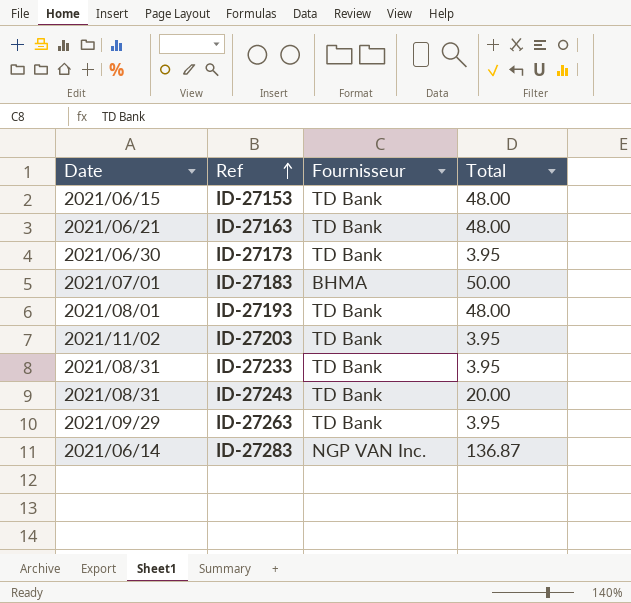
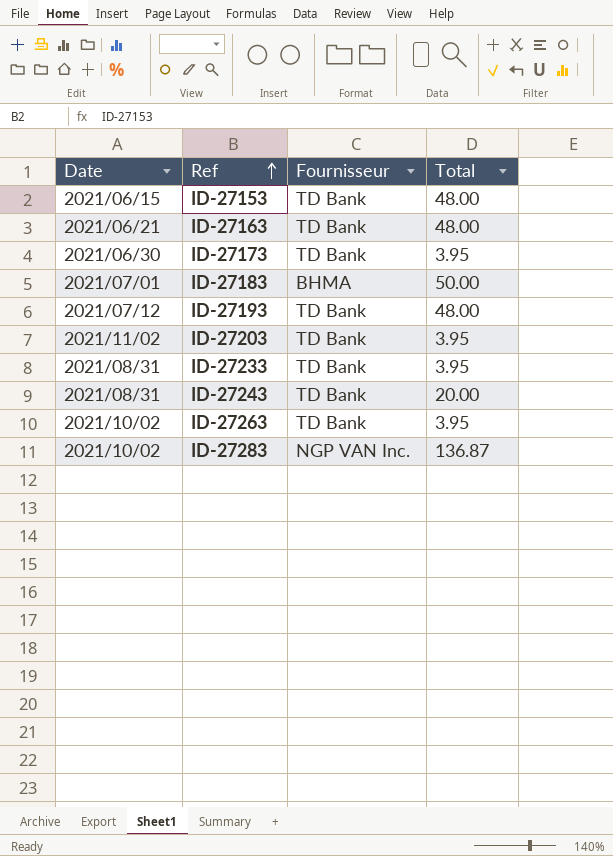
ID-27193 | Date: 2021/08/01 -> 2021/07/12
ID-27263 | Date: 2021/09/29 -> 2021/10/02
ID-27283 | Date: 2021/06/14 -> 2021/10/02

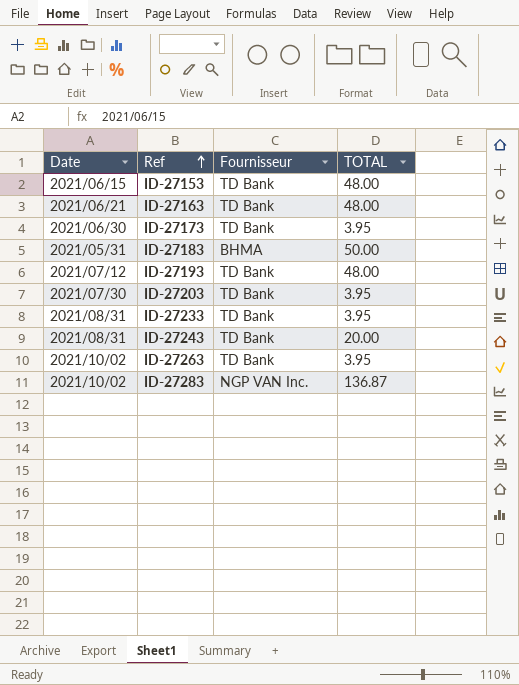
column name: Total -> TOTAL
ID-27183 | Date: 2021/07/01 -> 2021/05/31
ID-27203 | Date: 2021/11/02 -> 2021/07/30

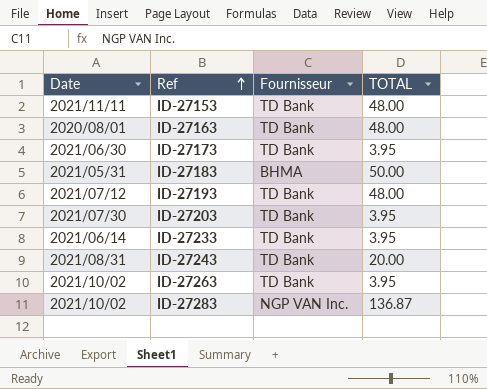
ID-27153 | Date: 2021/06/15 -> 2021/11/11
ID-27163 | Date: 2021/06/21 -> 2020/08/01
ID-27233 | Date: 2021/08/31 -> 2021/06/14

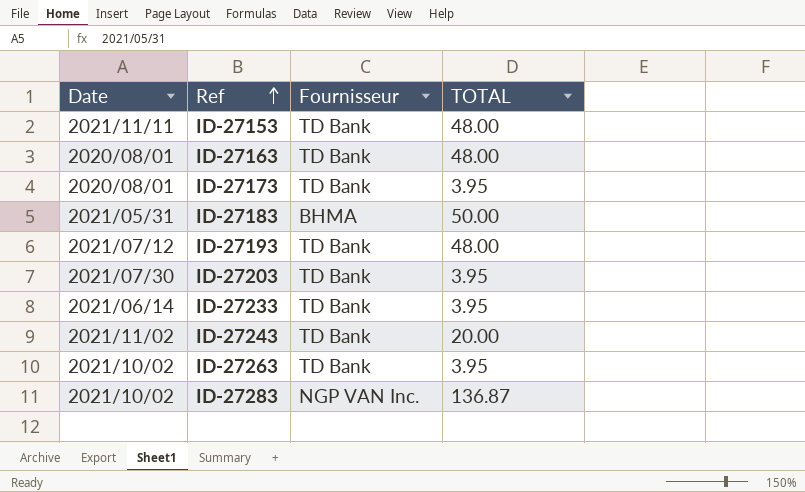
ID-27173 | Date: 2021/06/30 -> 2020/08/01
ID-27243 | Date: 2021/08/31 -> 2021/11/02

